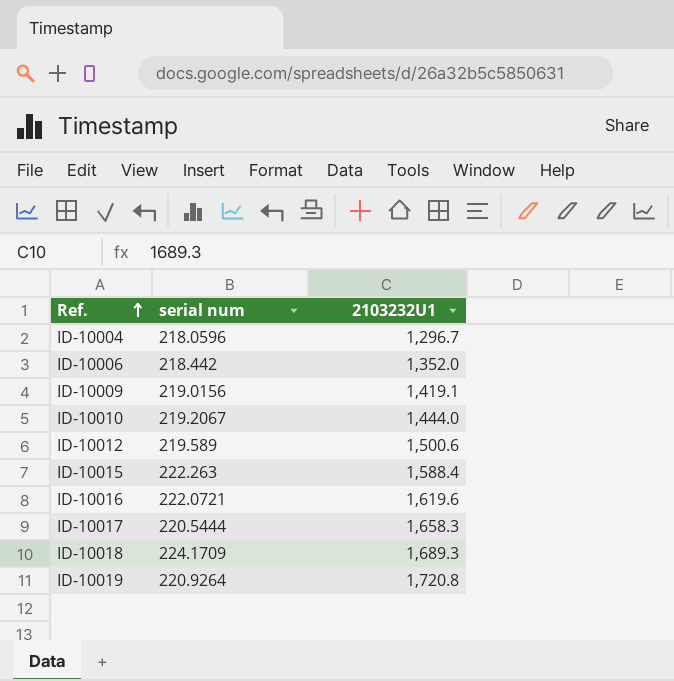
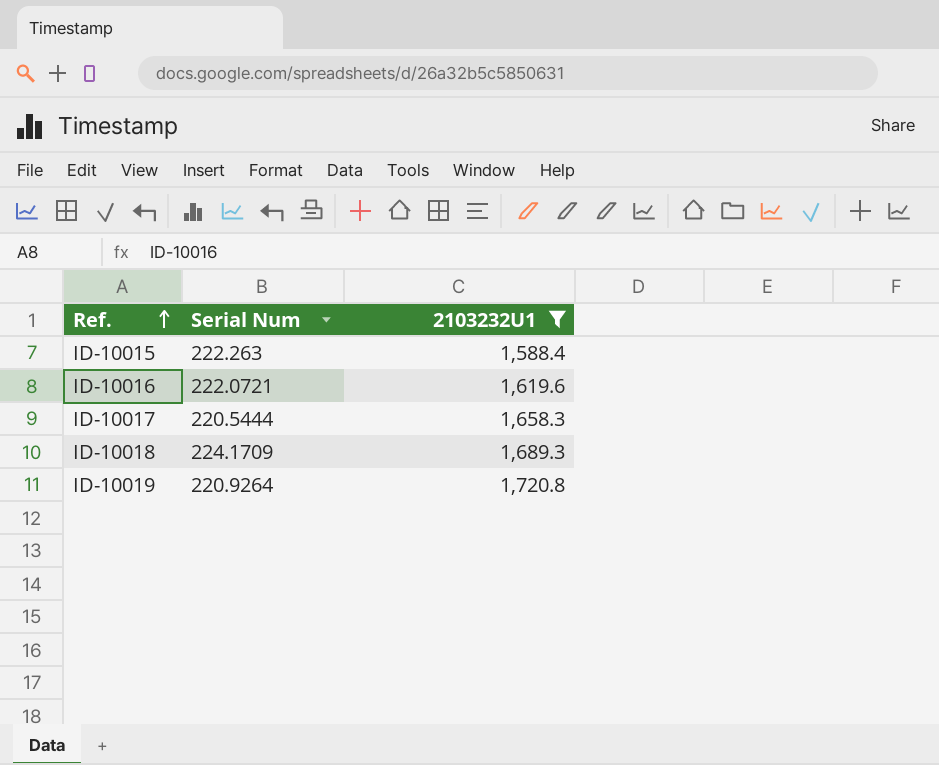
filter: none -> 2103232U1 >= 1,588.4
column name: serial num -> Serial Num

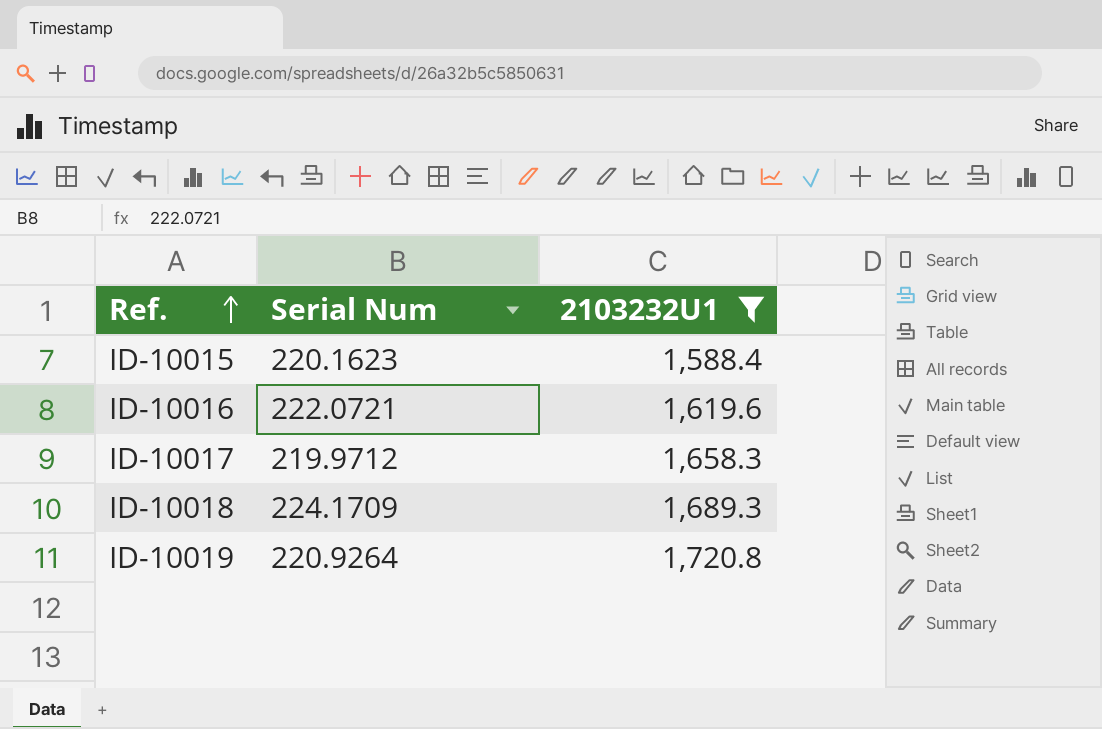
ID-10015 | Serial Num: 222.263 -> 220.1623
ID-10017 | Serial Num: 220.5444 -> 219.9712

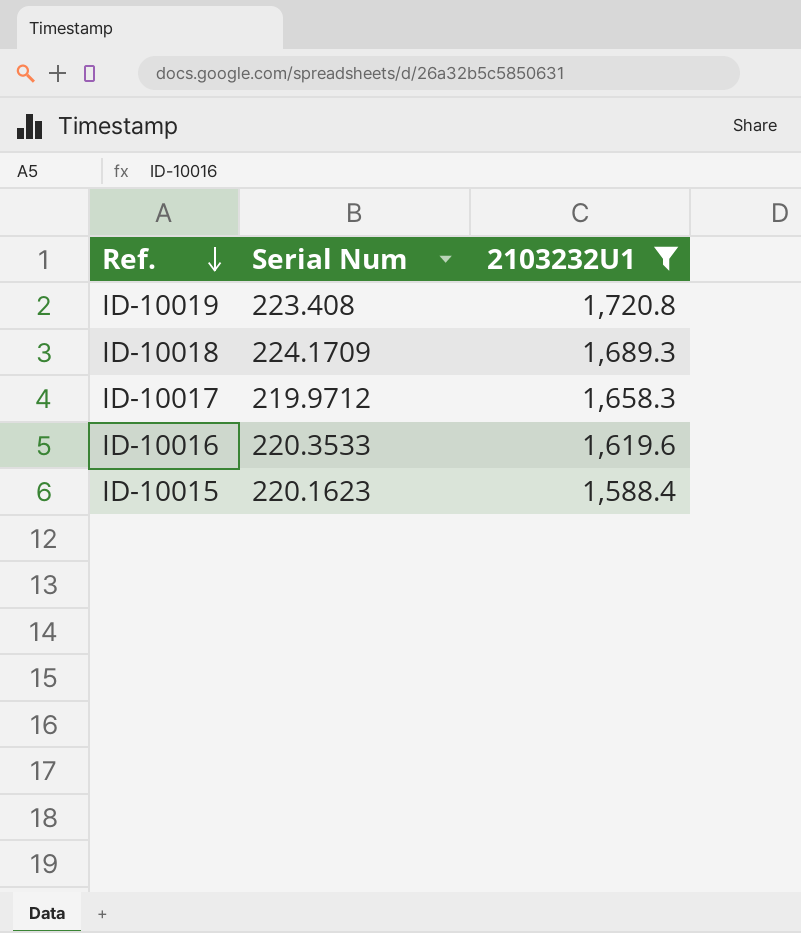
row order: Ref. ascending -> Ref. descending
ID-10019 | Serial Num: 220.9264 -> 223.408
ID-10016 | Serial Num: 222.0721 -> 220.3533

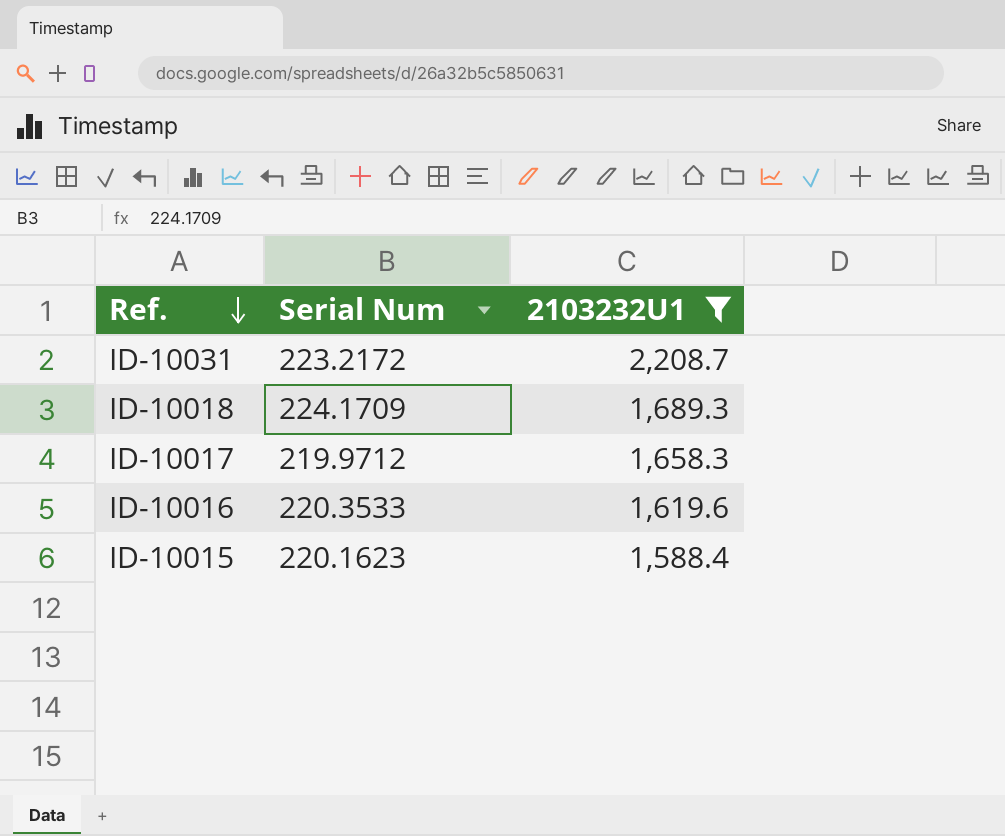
row ID-10019: 223.408 | 1,720.8 -> none
row ID-10031: none -> 223.2172 | 2,208.7

